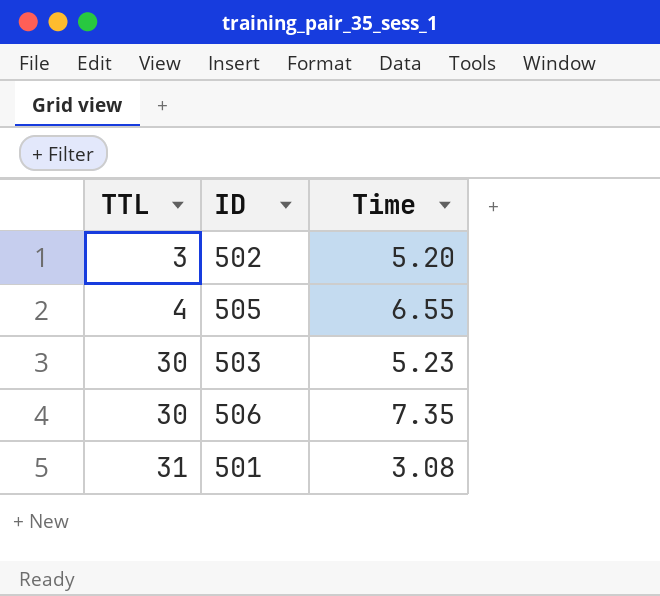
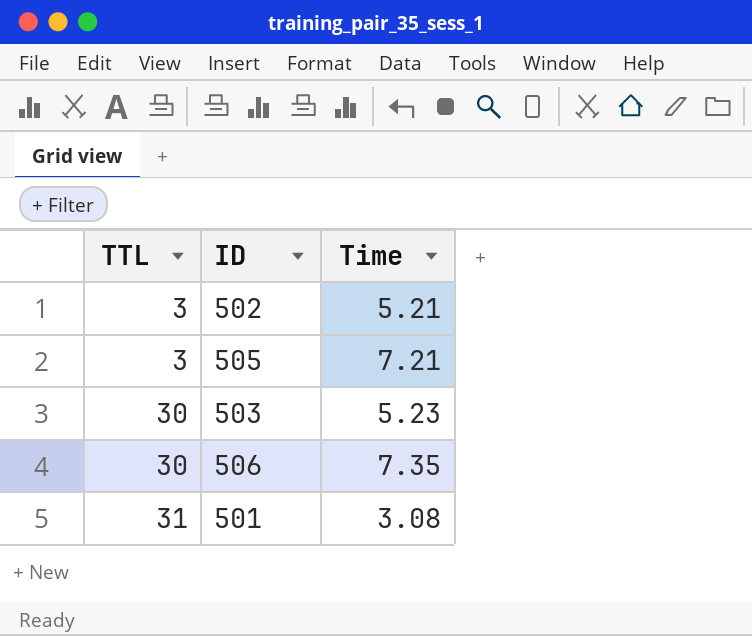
502 | Time: 5.20 -> 5.21
505 | TTL: 4 -> 3
505 | Time: 6.55 -> 7.21

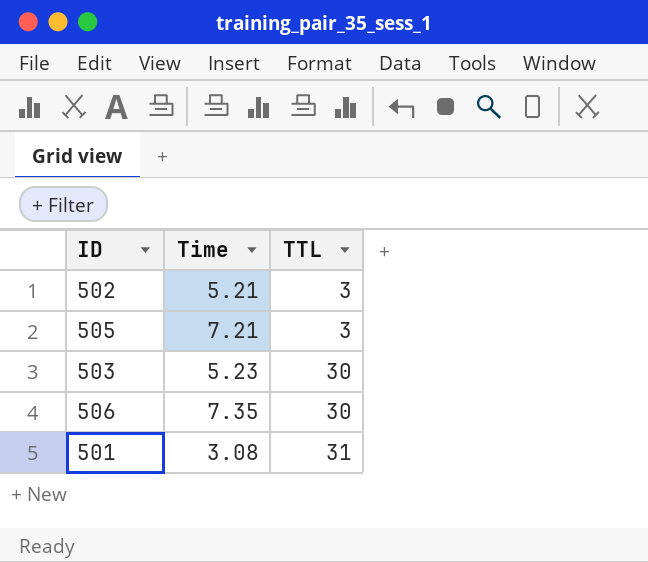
column TTL | position: 1 -> 3

